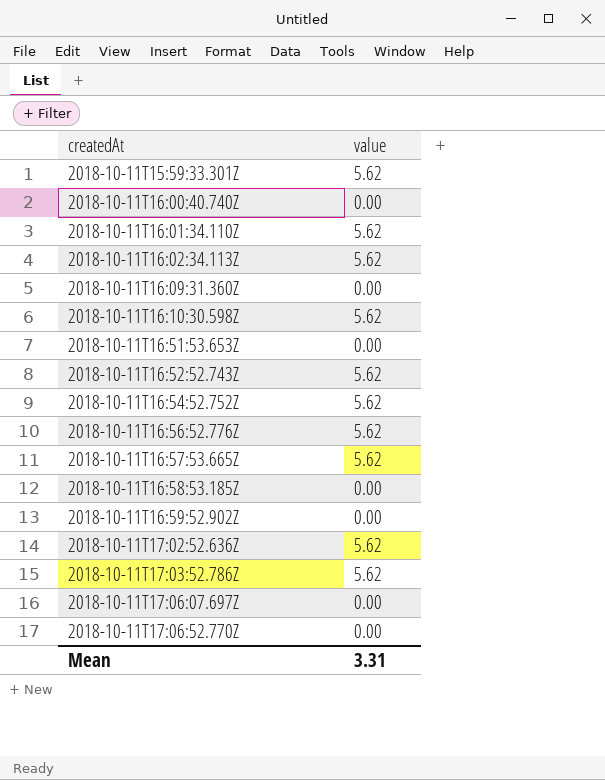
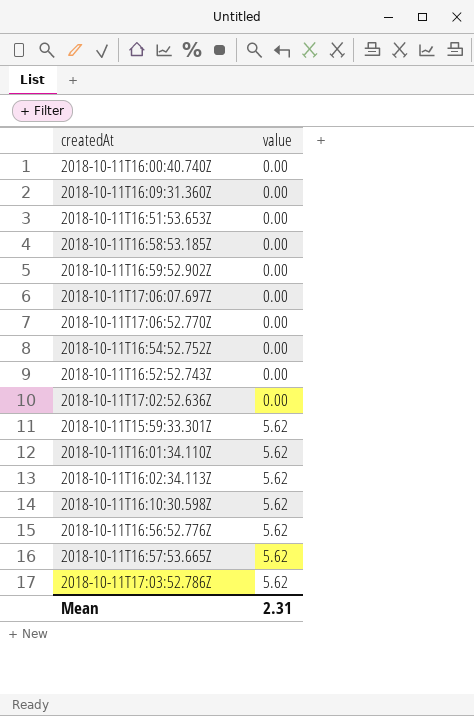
row order: createdAt ascending -> value ascending
2018-10-11T16:54:52.752Z | value: 5.62 -> 0.00
2018-10-11T16:52:52.743Z | value: 5.62 -> 0.00
2018-10-11T17:02:52.636Z | value: 5.62 -> 0.00
Mean | value: 3.31 -> 2.31

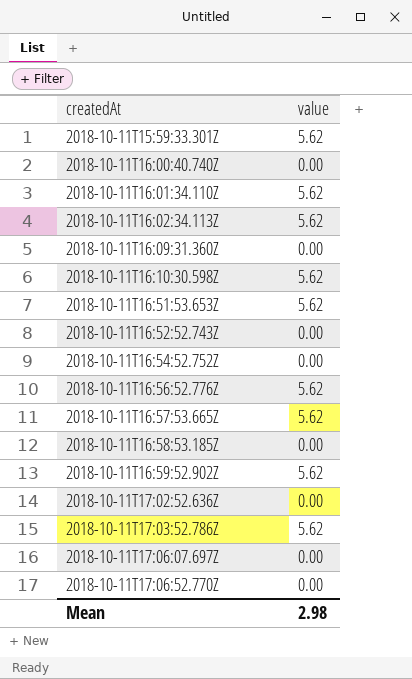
row order: value ascending -> createdAt ascending
2018-10-11T16:51:53.653Z | value: 0.00 -> 5.62
2018-10-11T16:59:52.902Z | value: 0.00 -> 5.62
Mean | value: 2.31 -> 2.98

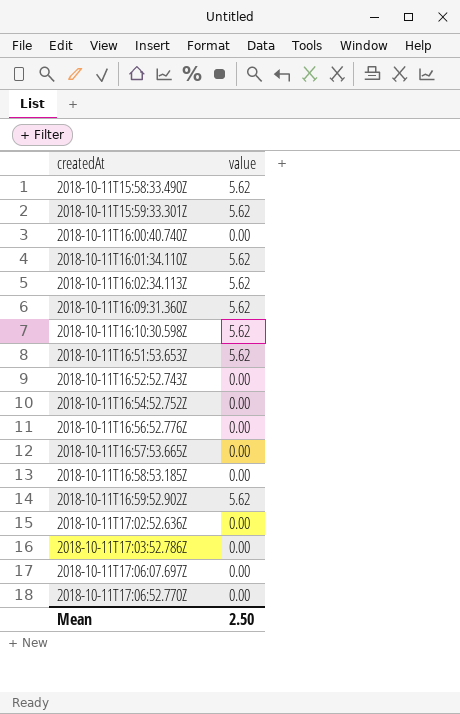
row 2018-10-11T15:58:33.490Z: none -> 5.62
2018-10-11T16:09:31.360Z | value: 0.00 -> 5.62
2018-10-11T16:56:52.776Z | value: 5.62 -> 0.00
2018-10-11T16:57:53.665Z | value: 5.62 -> 0.00
2018-10-11T17:03:52.786Z | value: 5.62 -> 0.00
Mean | value: 2.98 -> 2.50

